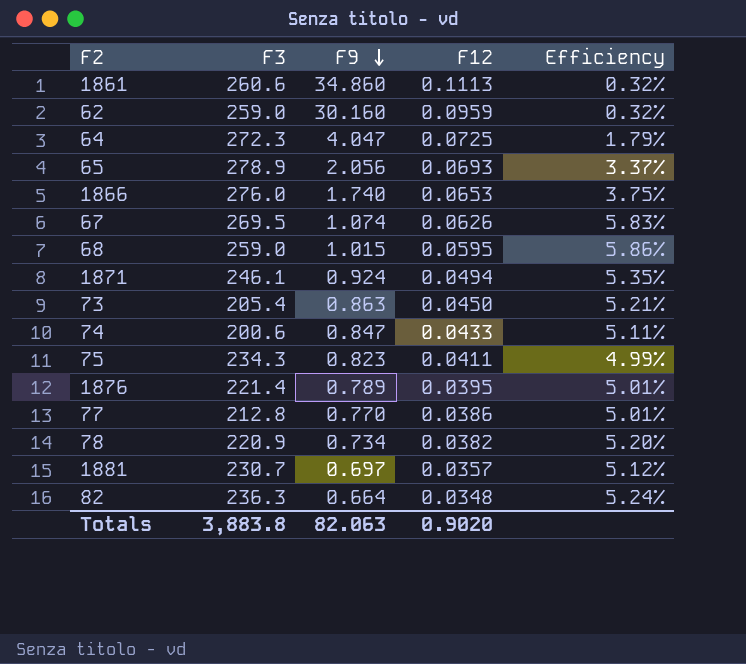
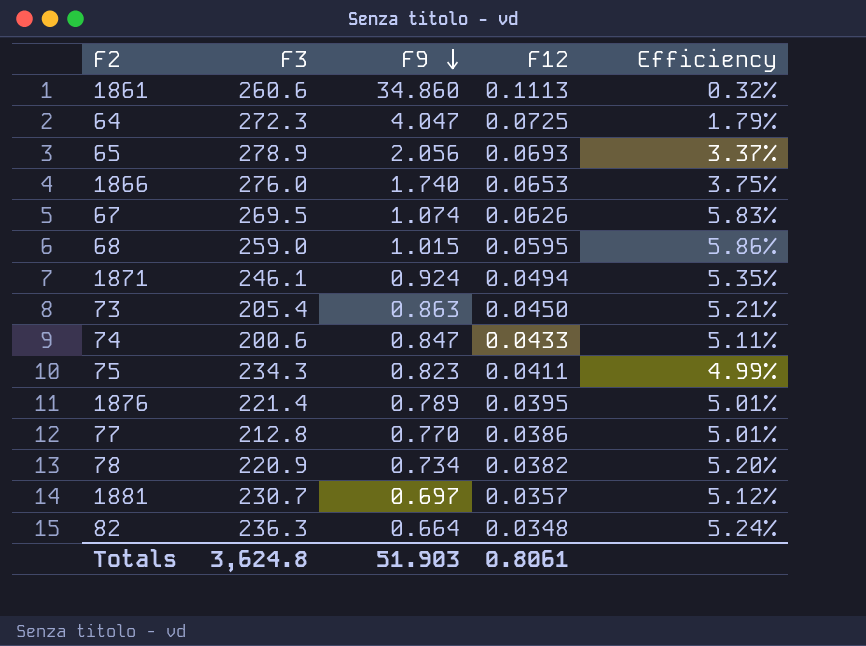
row 62: 259.0 | 30.160 | 0.0959 | 0.32% -> none
Totals | F3: 3,883.8 -> 3,624.8
Totals | F9: 82.063 -> 51.903
Totals | F12: 0.9020 -> 0.8061

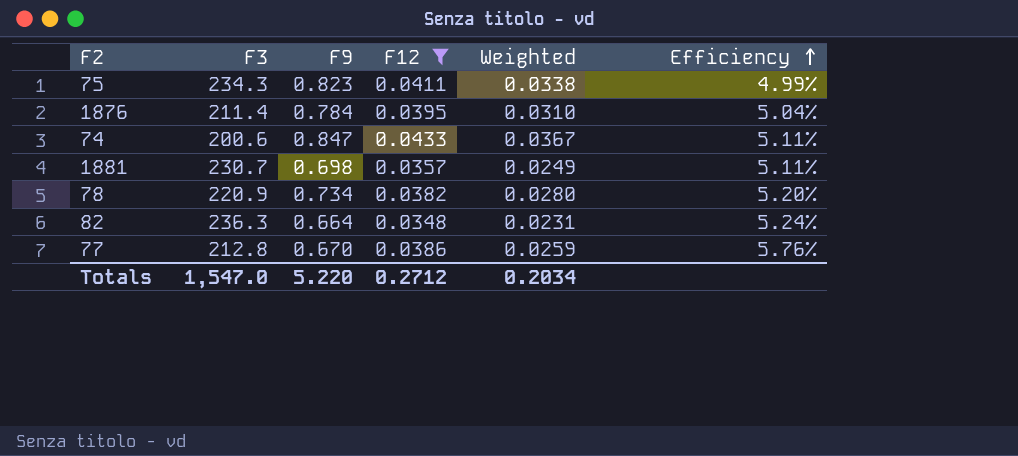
filter: none -> F12 <= 0.0433
row order: F9 descending -> Efficiency ascending
column Weighted | formula: none -> [F9] * [F12]
1876 | F3: 221.4 -> 211.4
1876 | F9: 0.789 -> 0.784
1876 | Efficiency: 5.01% -> 5.04%
1881 | F9: 0.697 -> 0.698
1881 | Efficiency: 5.12% -> 5.11%
77 | F9: 0.770 -> 0.670
77 | Efficiency: 5.01% -> 5.76%
Totals | F3: 3,624.8 -> 1,547.0
Totals | F9: 51.903 -> 5.220
Totals | F12: 0.8061 -> 0.2712

